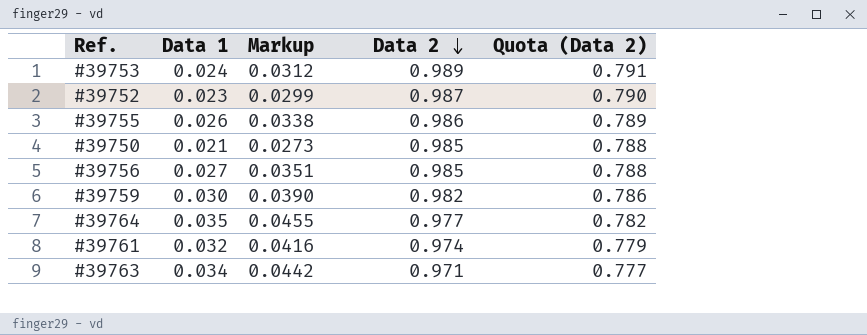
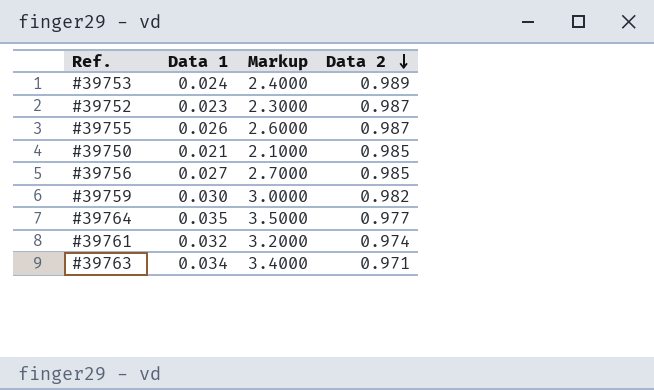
column Quota (Data 2) | formula: [Data 2] * 0.8 -> none
column Markup | formula: [Data 1] * 1.3 -> [Data 1] * 100
#39755 | Data 2: 0.986 -> 0.987

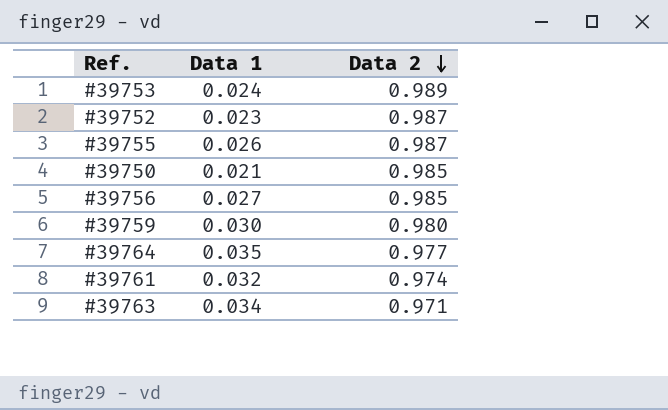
column Markup | formula: [Data 1] * 100 -> none
#39759 | Data 2: 0.982 -> 0.980

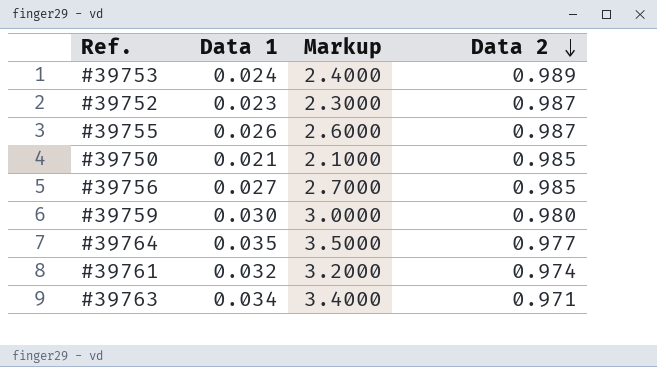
column Markup | formula: none -> [Data 1] * 100

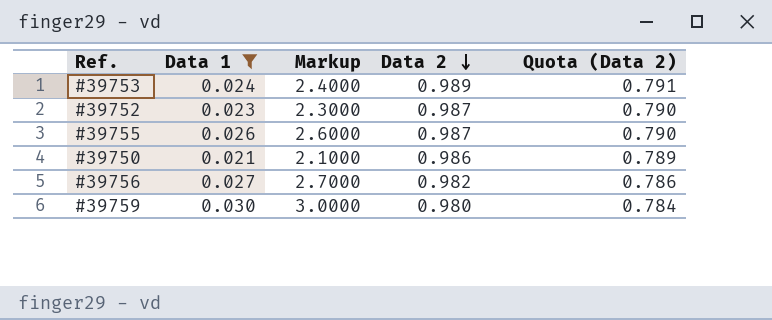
filter: none -> Data 1 <= 0.030
column Quota (Data 2) | formula: none -> [Data 2] * 0.8
#39750 | Data 2: 0.985 -> 0.986
#39756 | Data 2: 0.985 -> 0.982

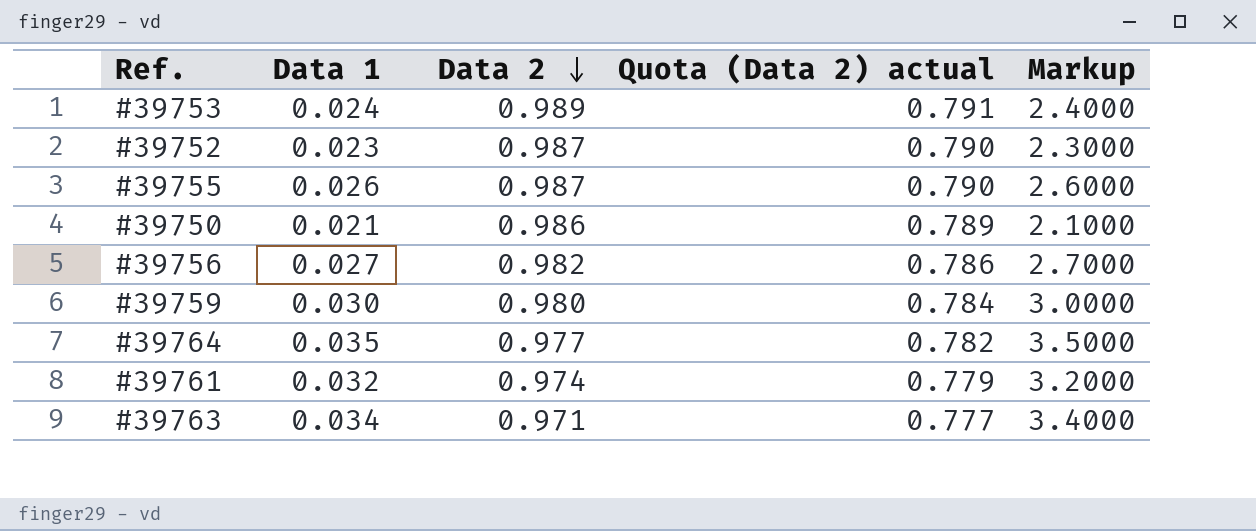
filter: Data 1 <= 0.030 -> none
column name: Quota (Data 2) -> Quota (Data 2) actual
column Markup | position: 3 -> 5

